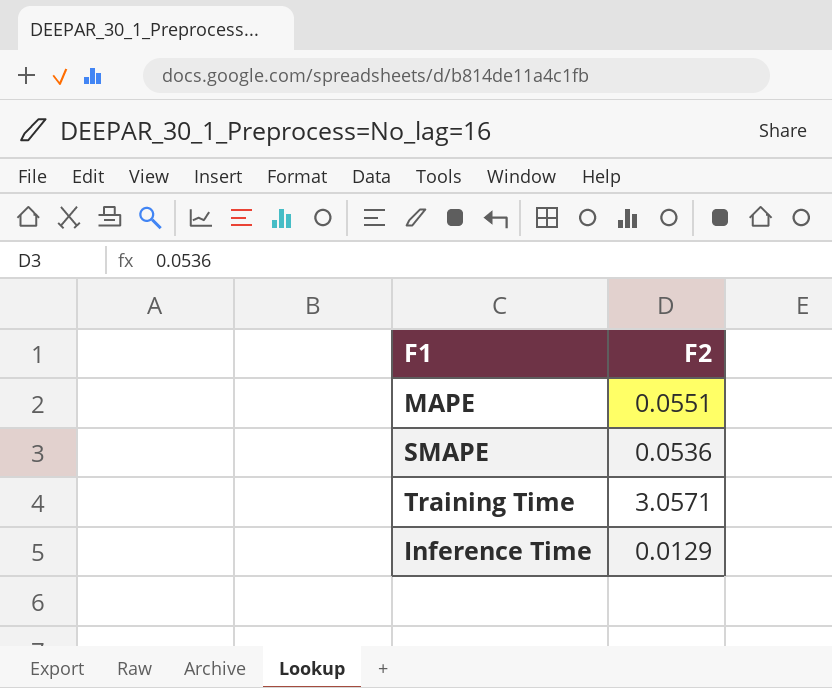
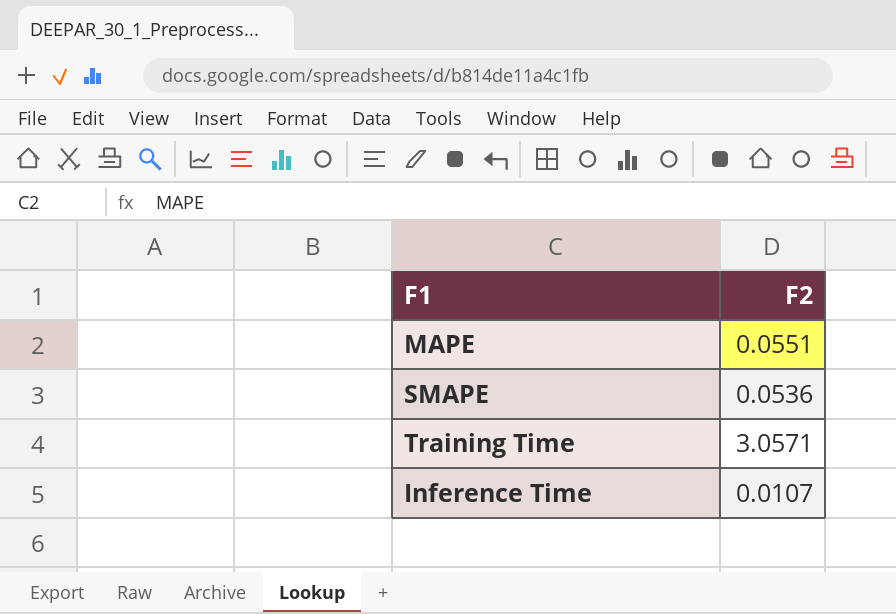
Inference Time | F2: 0.0129 -> 0.0107

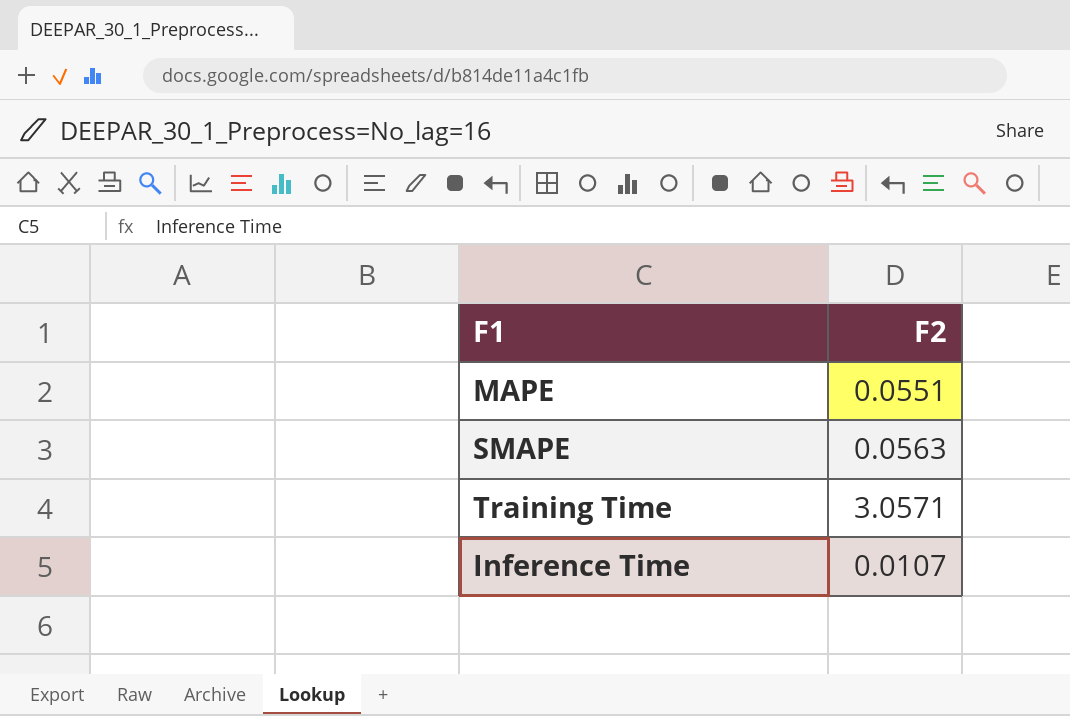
SMAPE | F2: 0.0536 -> 0.0563

